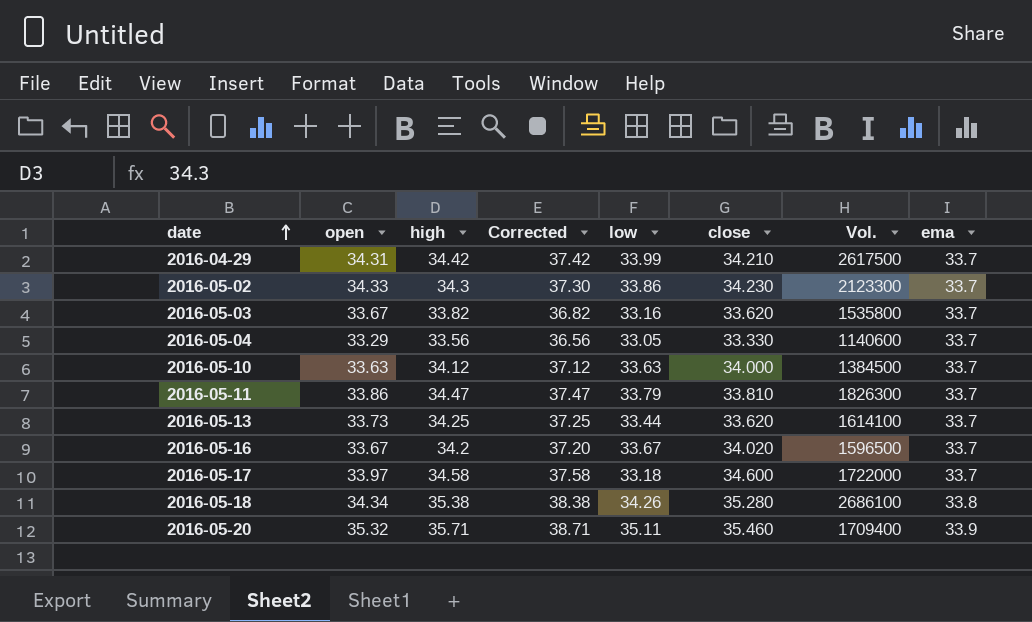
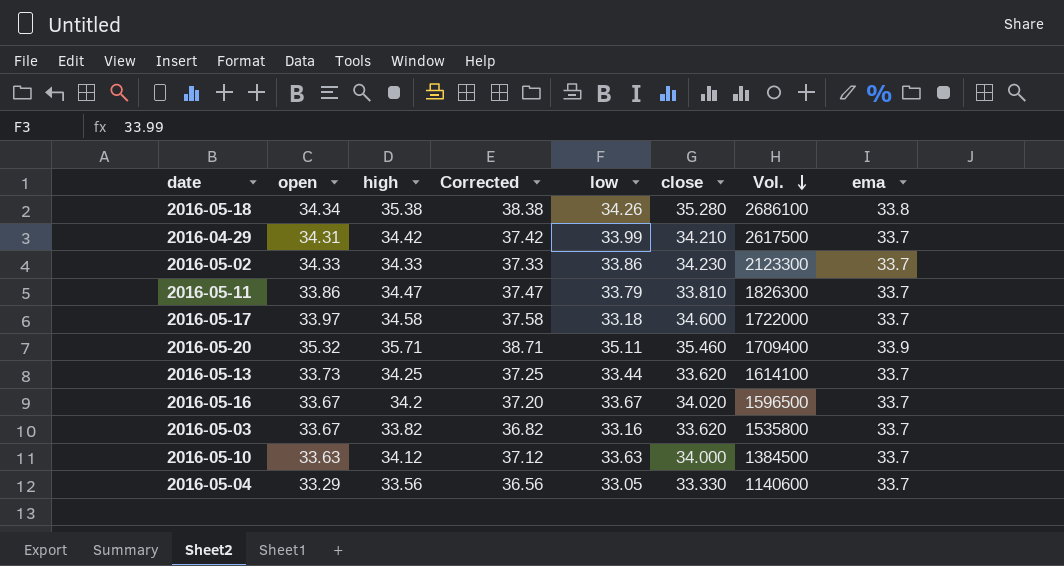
row order: date ascending -> Vol. descending
2016-05-02 | high: 34.3 -> 34.33
2016-05-02 | Corrected: 37.30 -> 37.33

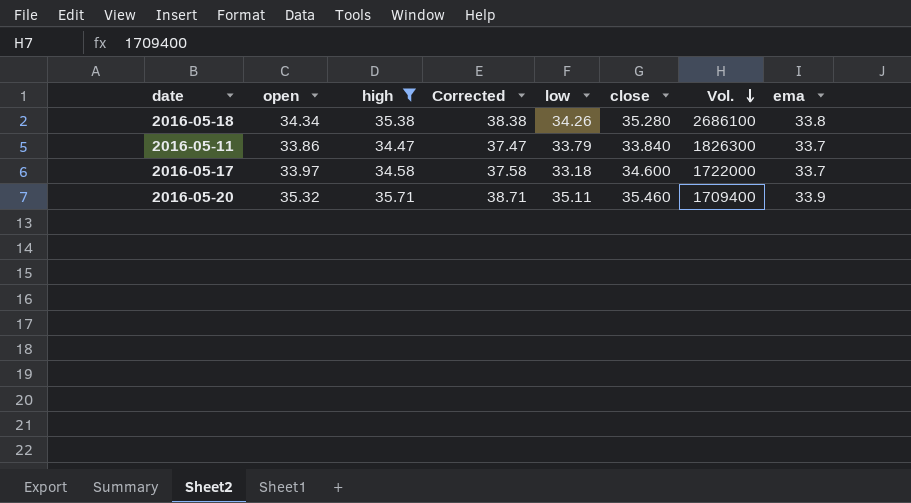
filter: none -> high >= 34.47
2016-05-11 | close: 33.810 -> 33.840

